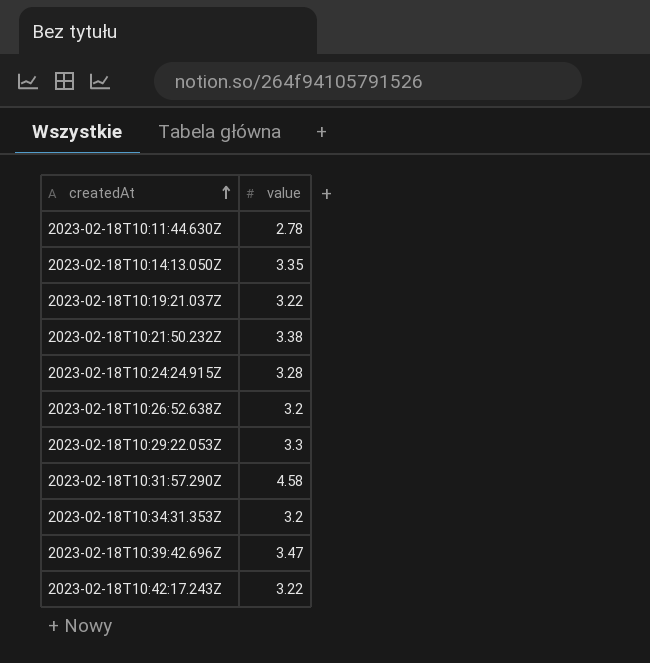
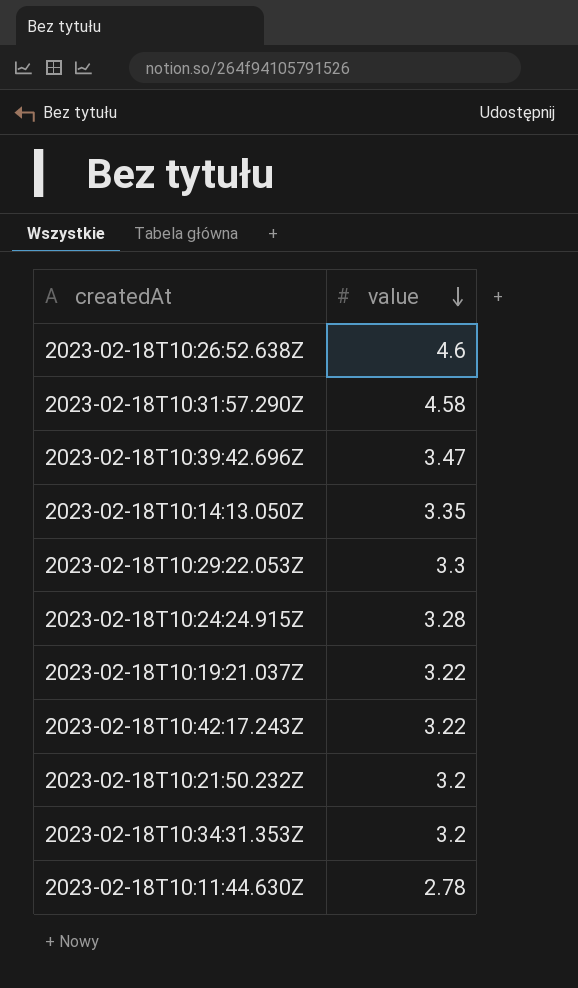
row order: createdAt ascending -> value descending
2023-02-18T10:26:52.638Z | value: 3.2 -> 4.6
2023-02-18T10:21:50.232Z | value: 3.38 -> 3.2

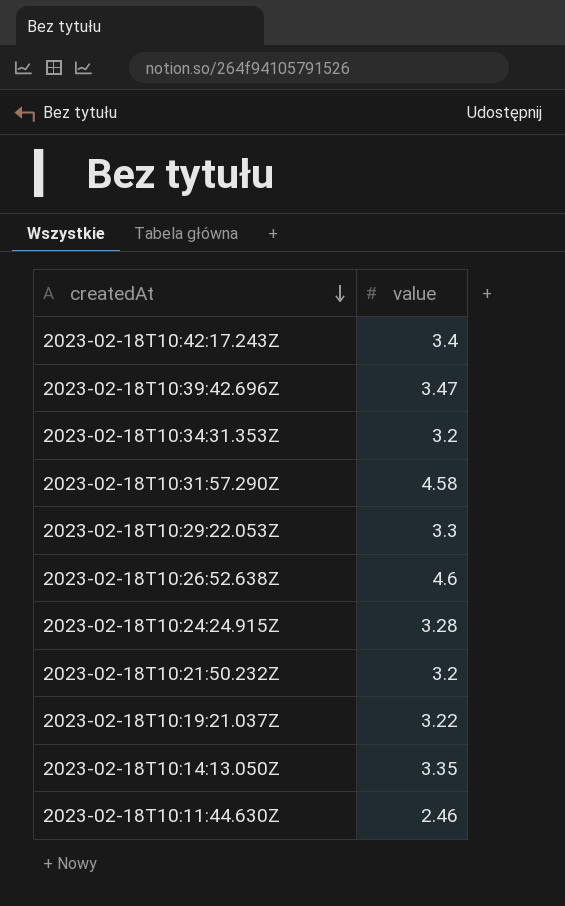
row order: value descending -> createdAt descending
2023-02-18T10:42:17.243Z | value: 3.22 -> 3.4
2023-02-18T10:11:44.630Z | value: 2.78 -> 2.46

